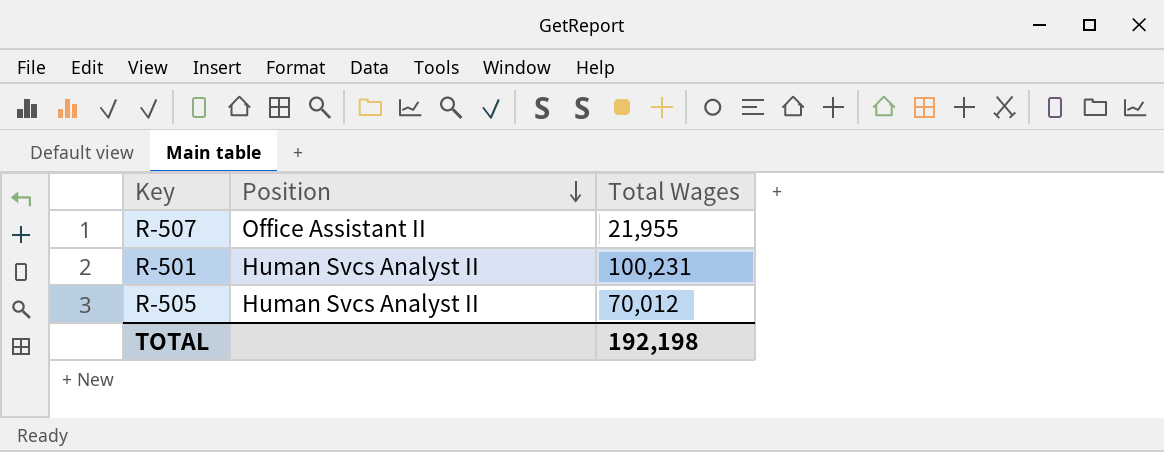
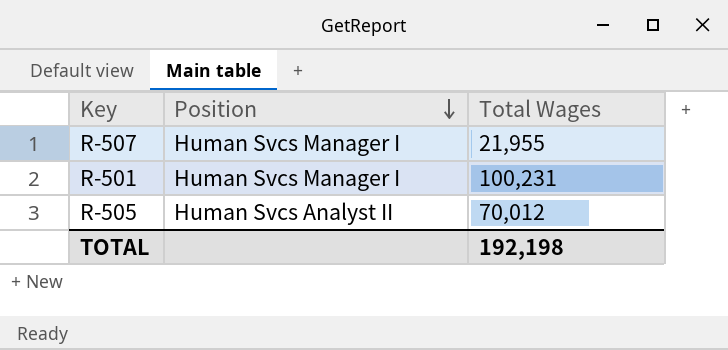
R-507 | Position: Office Assistant II -> Human Svcs Manager I
R-501 | Position: Human Svcs Analyst II -> Human Svcs Manager I

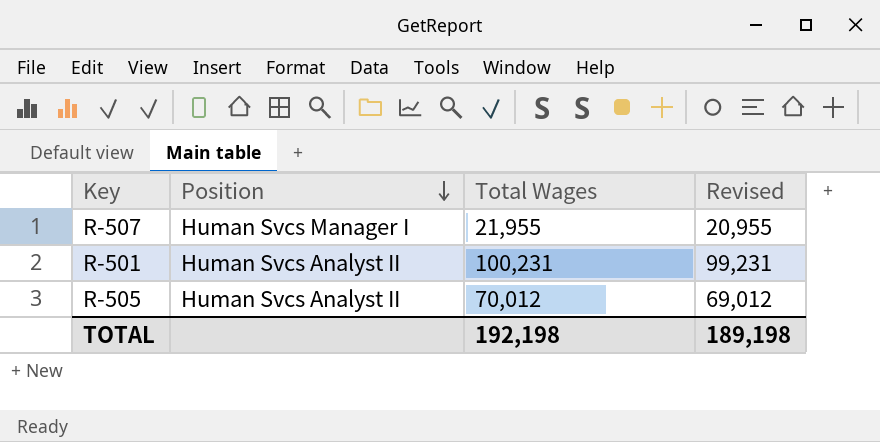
column Revised | formula: none -> [Total Wages] - 1000
R-501 | Position: Human Svcs Manager I -> Human Svcs Analyst II

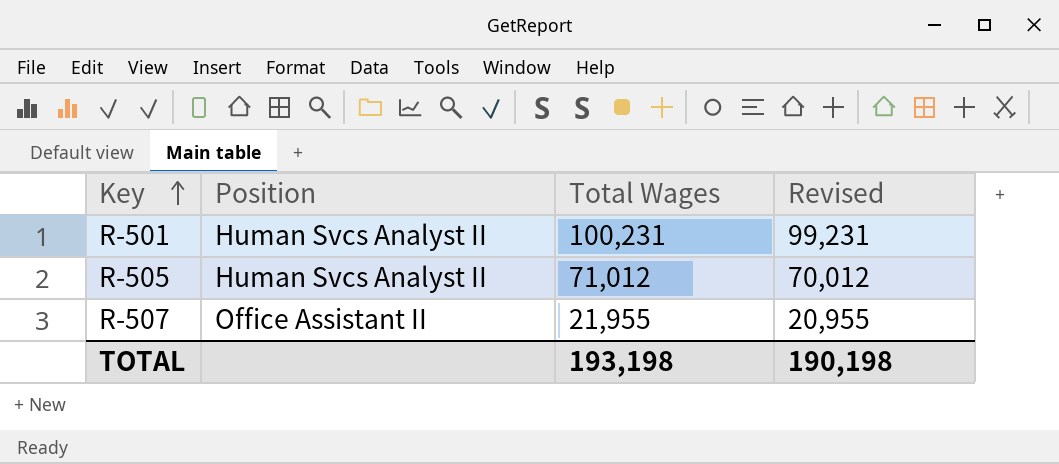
row order: Position descending -> Key ascending
R-505 | Total Wages: 70,012 -> 71,012
R-505 | Revised: 69,012 -> 70,012
R-507 | Position: Human Svcs Manager I -> Office Assistant II
TOTAL | Total Wages: 192,198 -> 193,198
TOTAL | Revised: 189,198 -> 190,198

